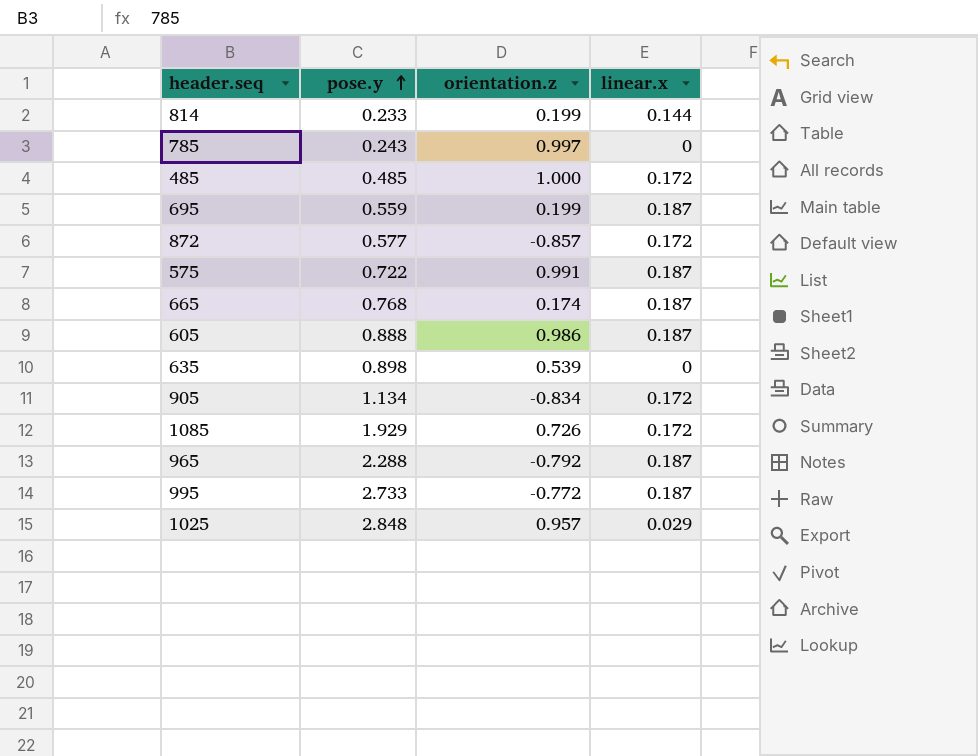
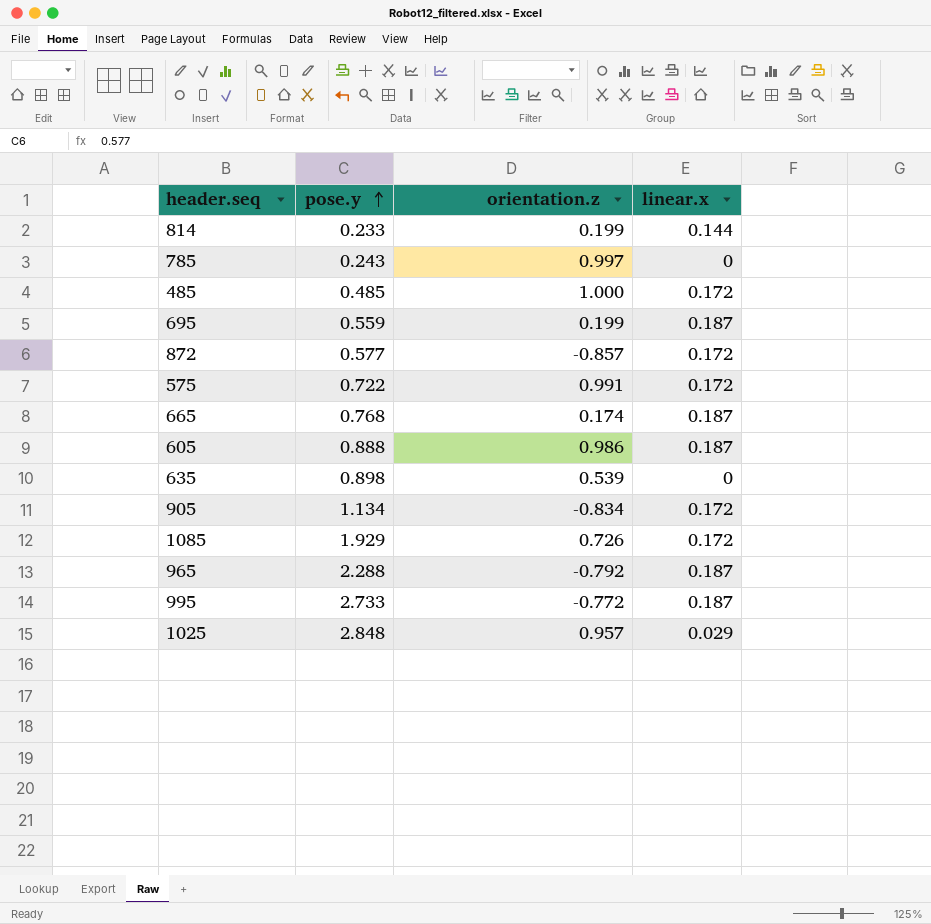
575 | linear.x: 0.187 -> 0.172

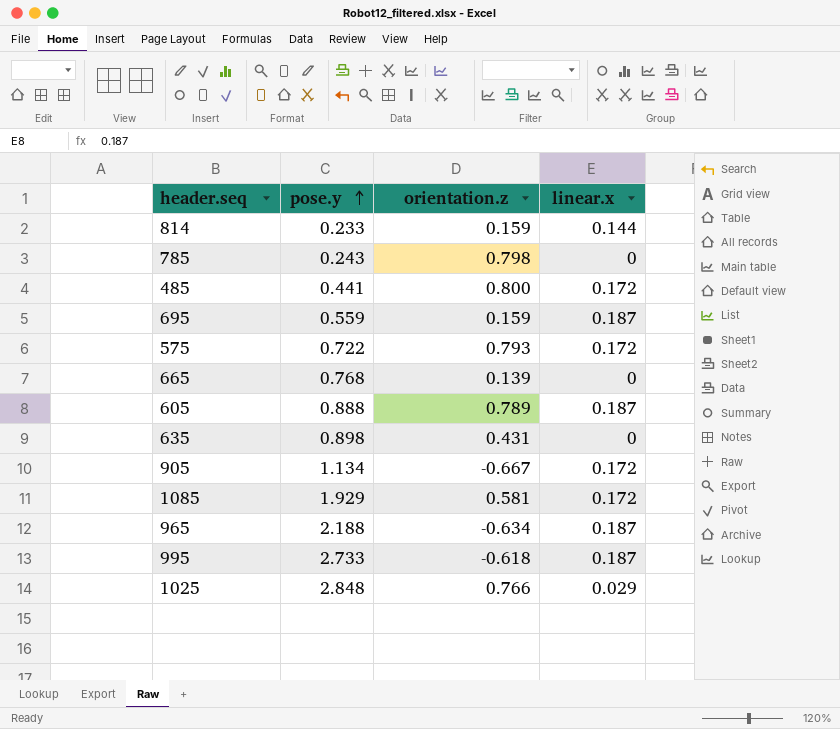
row 872: 0.577 | -0.857 | 0.172 -> none
814 | orientation.z: 0.199 -> 0.159
785 | orientation.z: 0.997 -> 0.798
485 | pose.y: 0.485 -> 0.441
485 | orientation.z: 1.000 -> 0.800
695 | orientation.z: 0.199 -> 0.159
575 | orientation.z: 0.991 -> 0.793
665 | orientation.z: 0.174 -> 0.139
665 | linear.x: 0.187 -> 0
605 | orientation.z: 0.986 -> 0.789
635 | orientation.z: 0.539 -> 0.431
905 | orientation.z: -0.834 -> -0.667
1085 | orientation.z: 0.726 -> 0.581
965 | pose.y: 2.288 -> 2.188
965 | orientation.z: -0.792 -> -0.634
995 | orientation.z: -0.772 -> -0.618
1025 | orientation.z: 0.957 -> 0.766

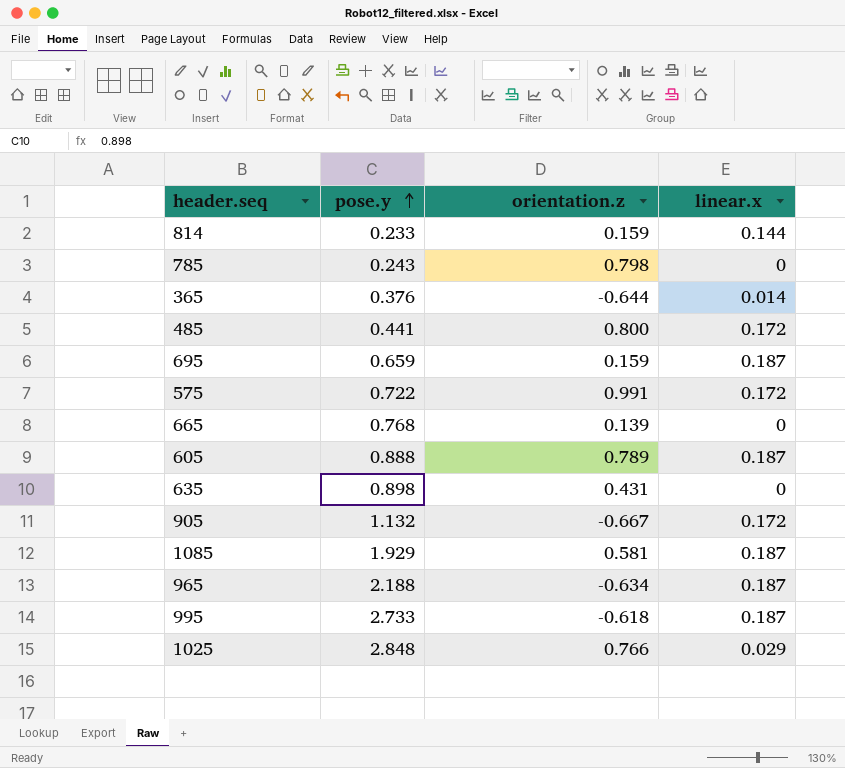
row 365: none -> 0.376 | -0.644 | 0.014
695 | pose.y: 0.559 -> 0.659
575 | orientation.z: 0.793 -> 0.991
905 | pose.y: 1.134 -> 1.132
1085 | linear.x: 0.172 -> 0.187

